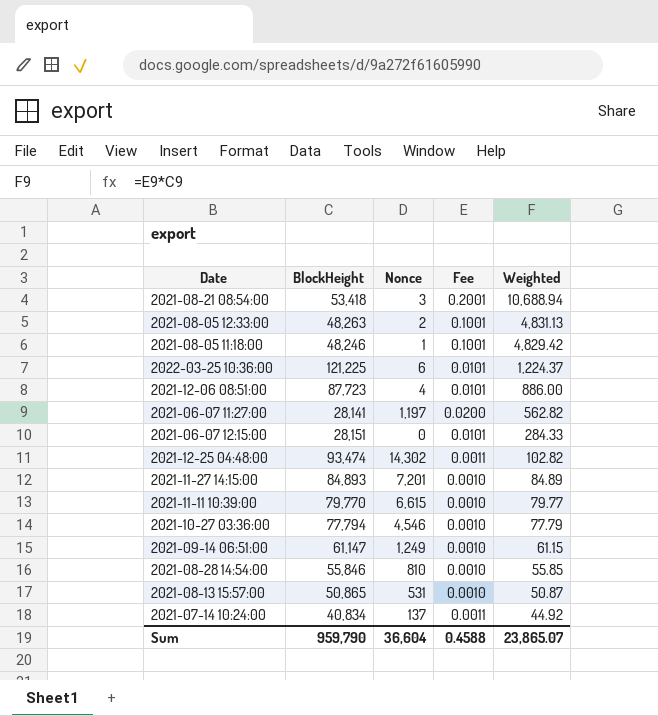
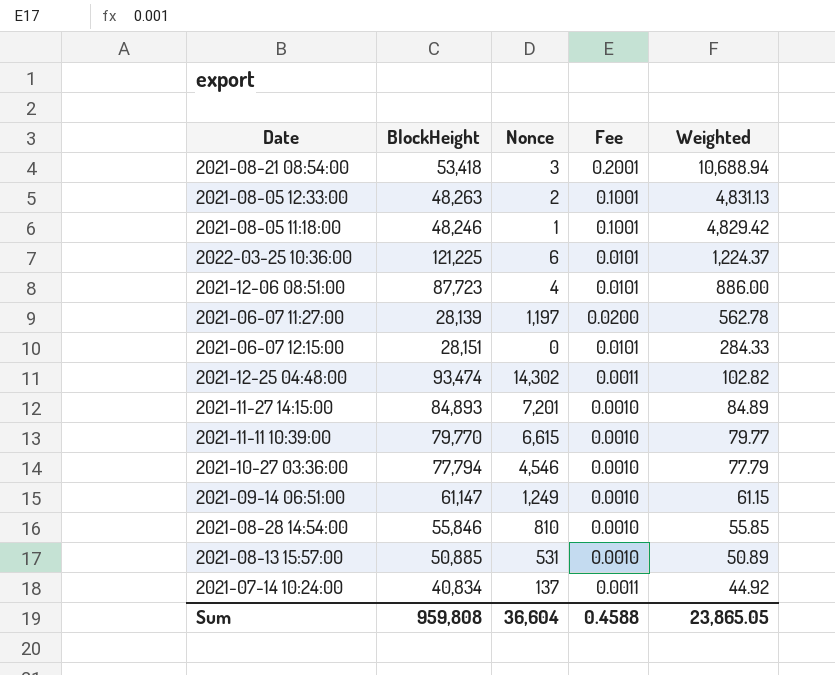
2021-06-07 11:27:00 | BlockHeight: 28,141 -> 28,139
2021-06-07 11:27:00 | Weighted: 562.82 -> 562.78
2021-08-13 15:57:00 | BlockHeight: 50,865 -> 50,885
2021-08-13 15:57:00 | Weighted: 50.87 -> 50.89
Sum | BlockHeight: 959,790 -> 959,808
Sum | Weighted: 23,865.07 -> 23,865.05

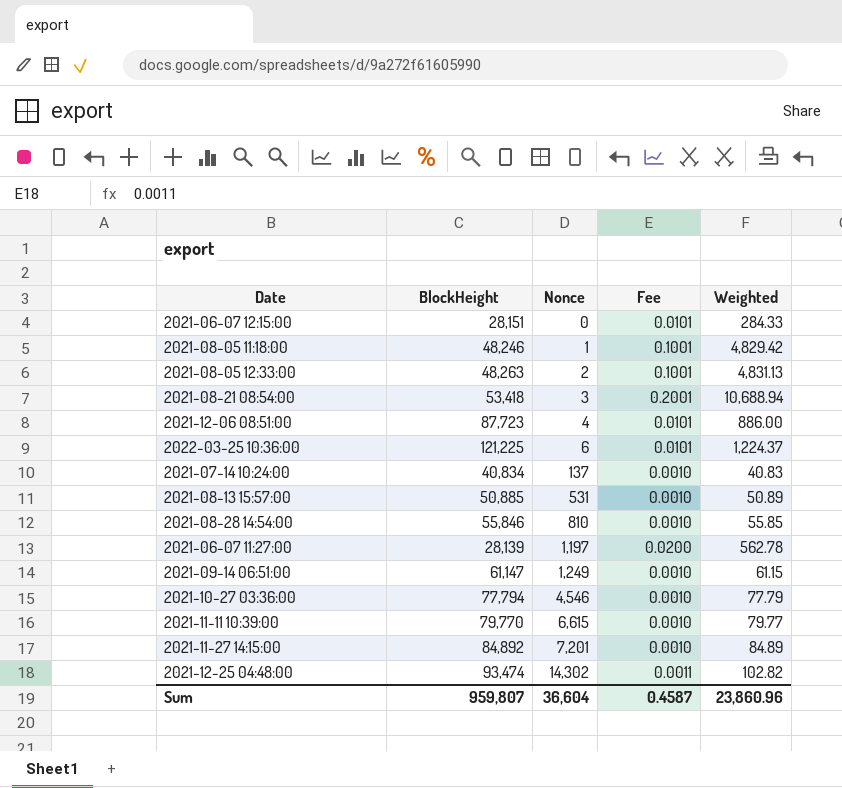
row order: Weighted descending -> Nonce ascending
2021-07-14 10:24:00 | Fee: 0.0011 -> 0.0010
2021-07-14 10:24:00 | Weighted: 44.92 -> 40.83
2021-11-27 14:15:00 | BlockHeight: 84,893 -> 84,892
Sum | BlockHeight: 959,808 -> 959,807
Sum | Fee: 0.4588 -> 0.4587
Sum | Weighted: 23,865.05 -> 23,860.96

